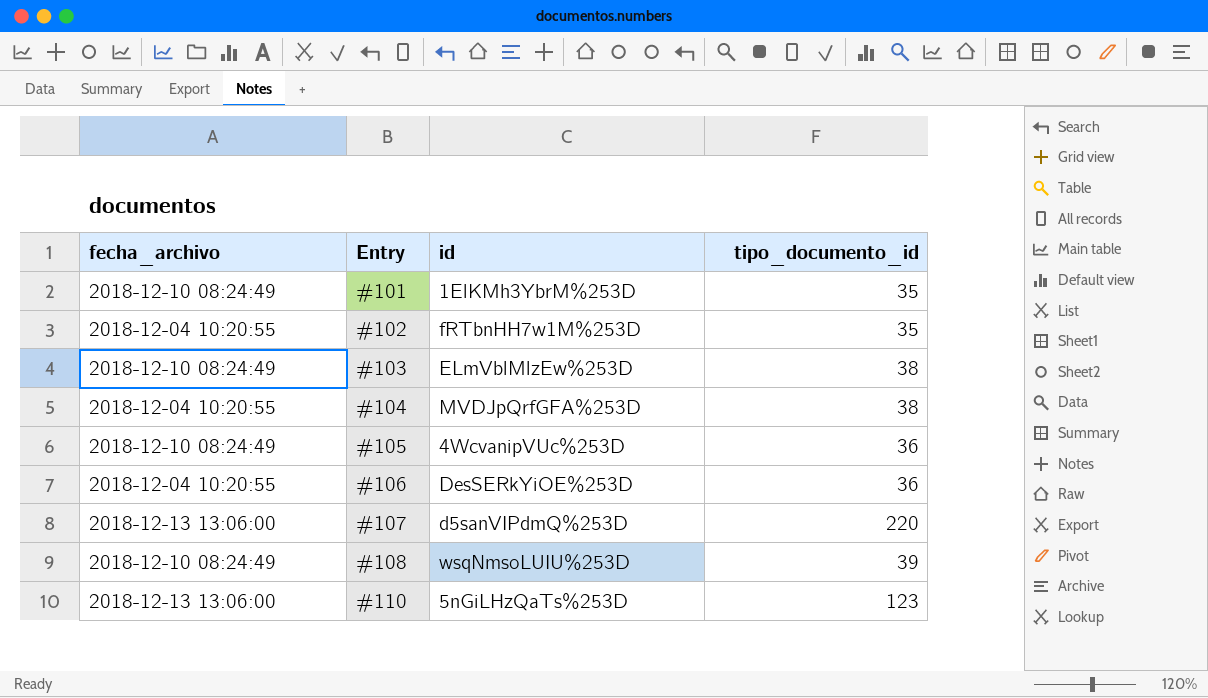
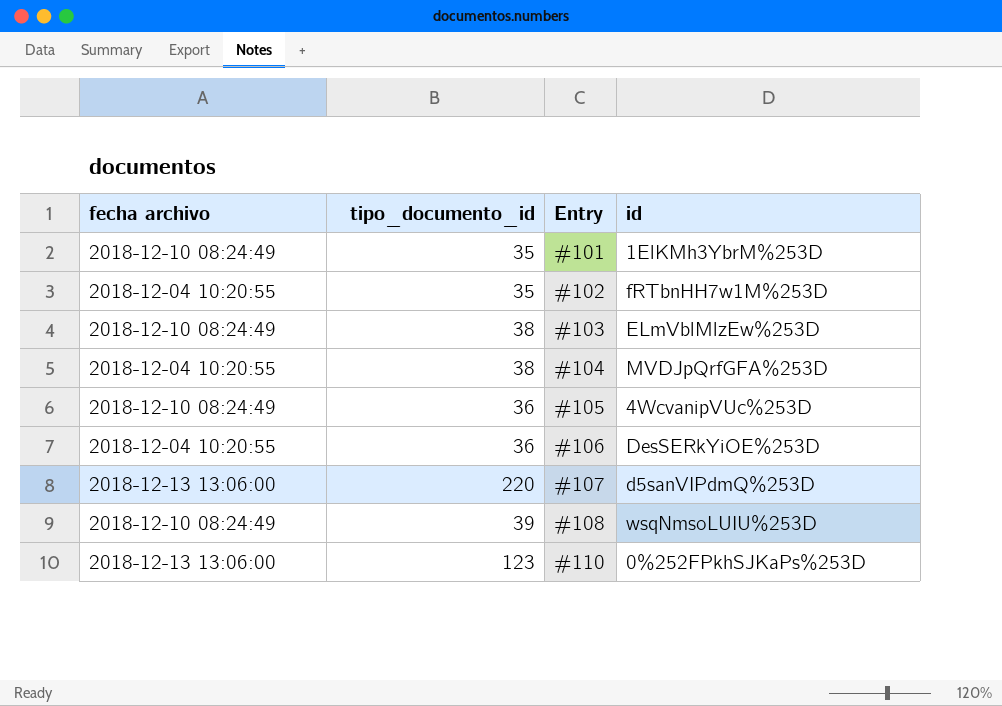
column name: fecha_archivo -> fecha archivo
column tipo_documento_id | position: 4 -> 2
#110 | id: 5nGiLHzQaTs%253D -> 0%252FPkhSJKaPs%253D

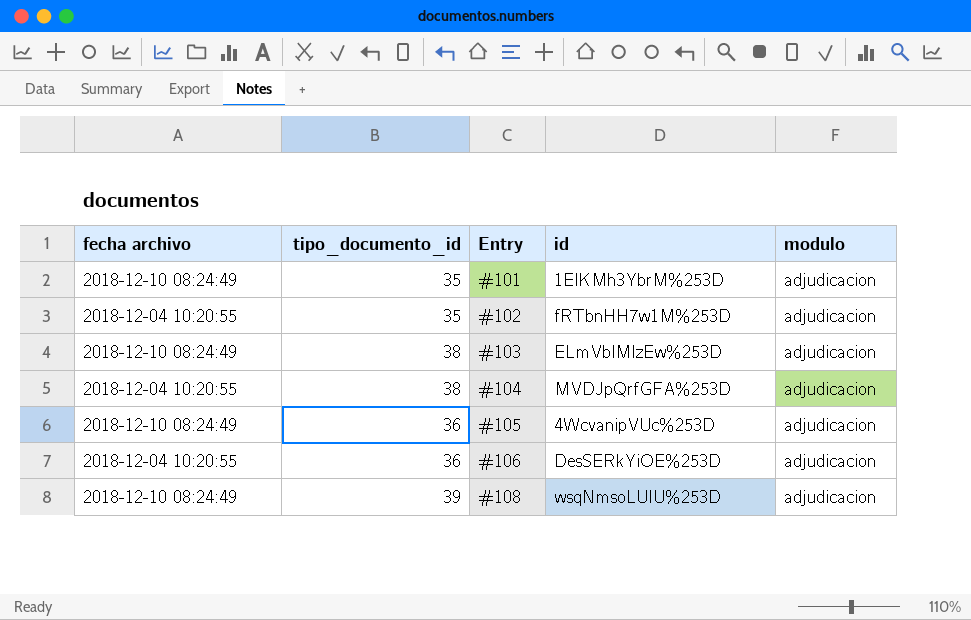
column modulo | position: none -> 5
row #107: 2018-12-13 13:06:00 | 220 | d5sanVIPdmQ%253D -> none
row #110: 2018-12-13 13:06:00 | 123 | 0%252FPkhSJKaPs%253D -> none

